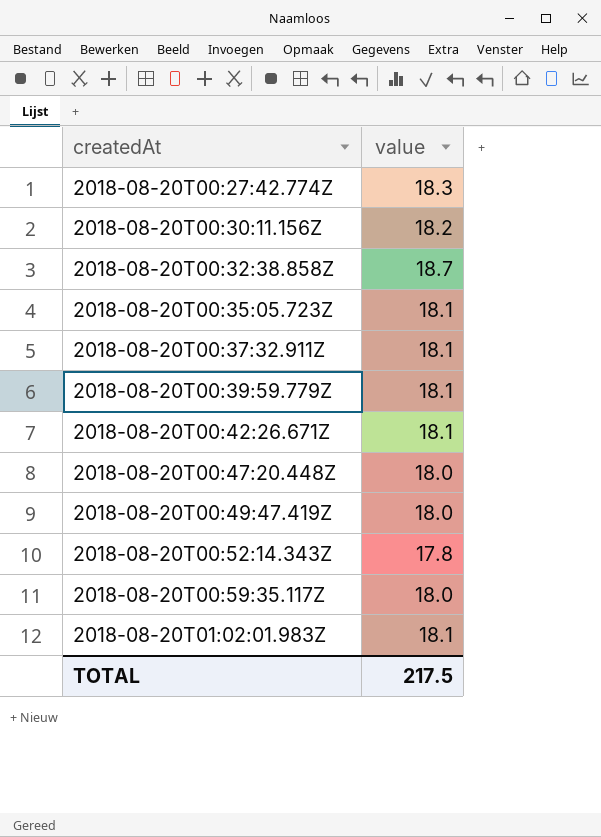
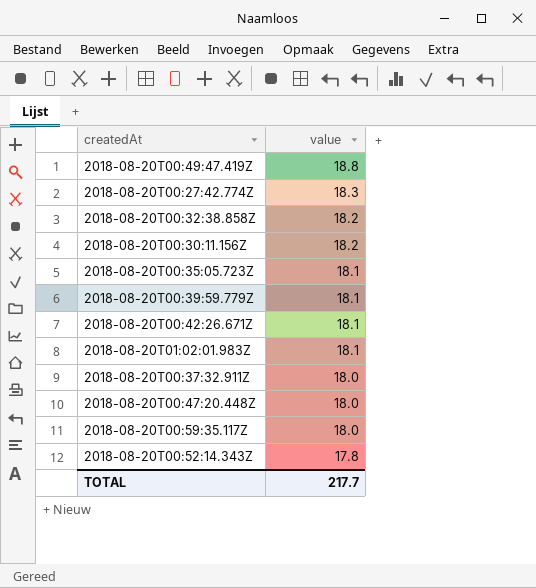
row order: createdAt ascending -> value descending
2018-08-20T00:49:47.419Z | value: 18.0 -> 18.8
2018-08-20T00:32:38.858Z | value: 18.7 -> 18.2
2018-08-20T00:37:32.911Z | value: 18.1 -> 18.0
TOTAL | value: 217.5 -> 217.7

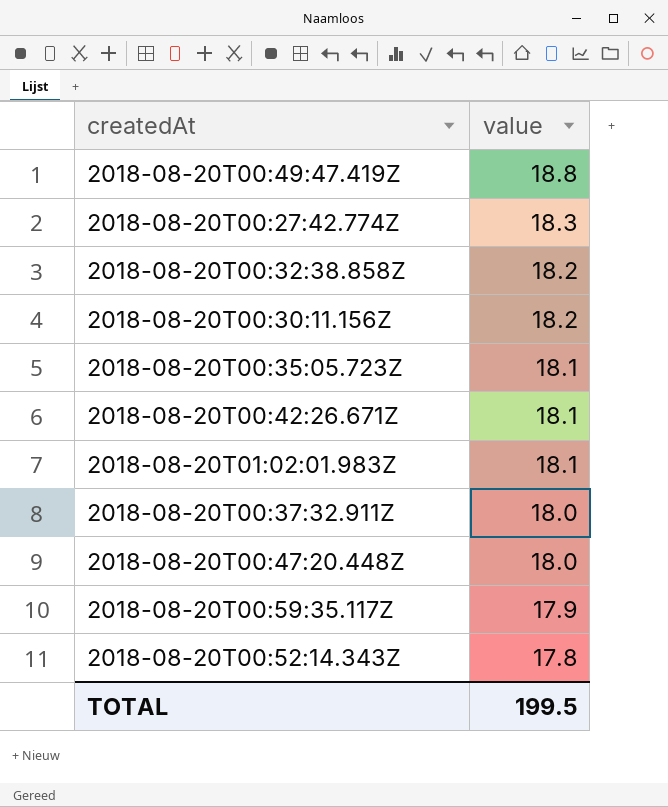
row 2018-08-20T00:39:59.779Z: 18.1 -> none
2018-08-20T00:59:35.117Z | value: 18.0 -> 17.9
TOTAL | value: 217.7 -> 199.5

